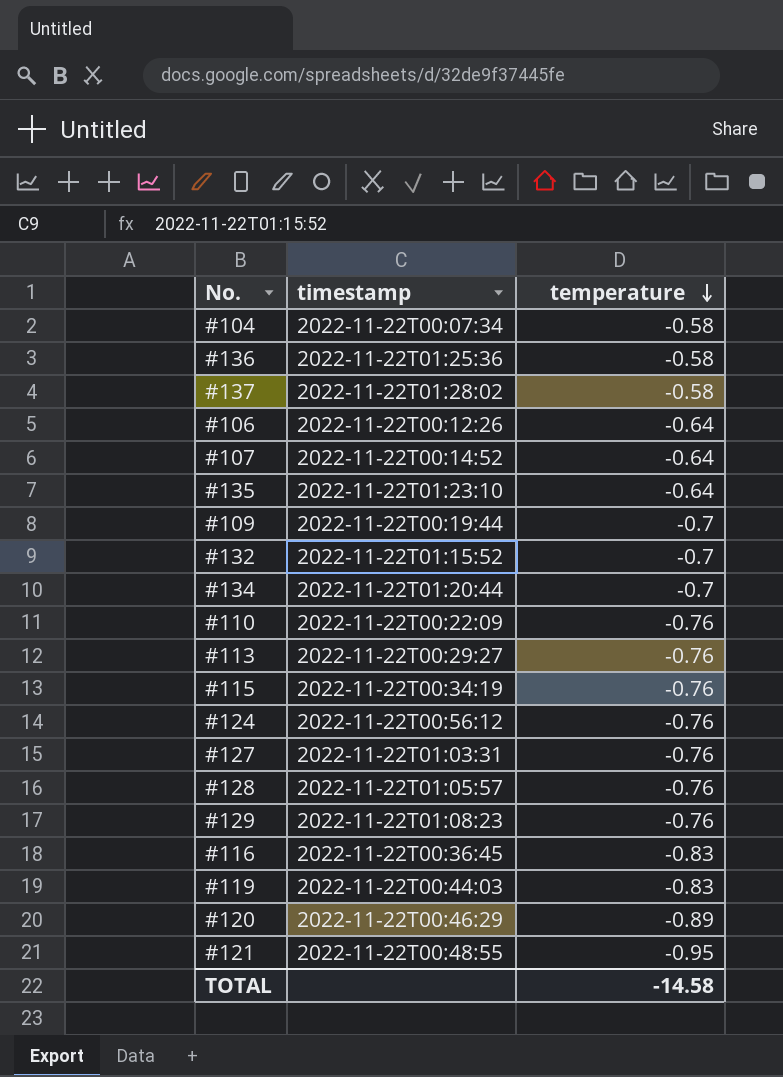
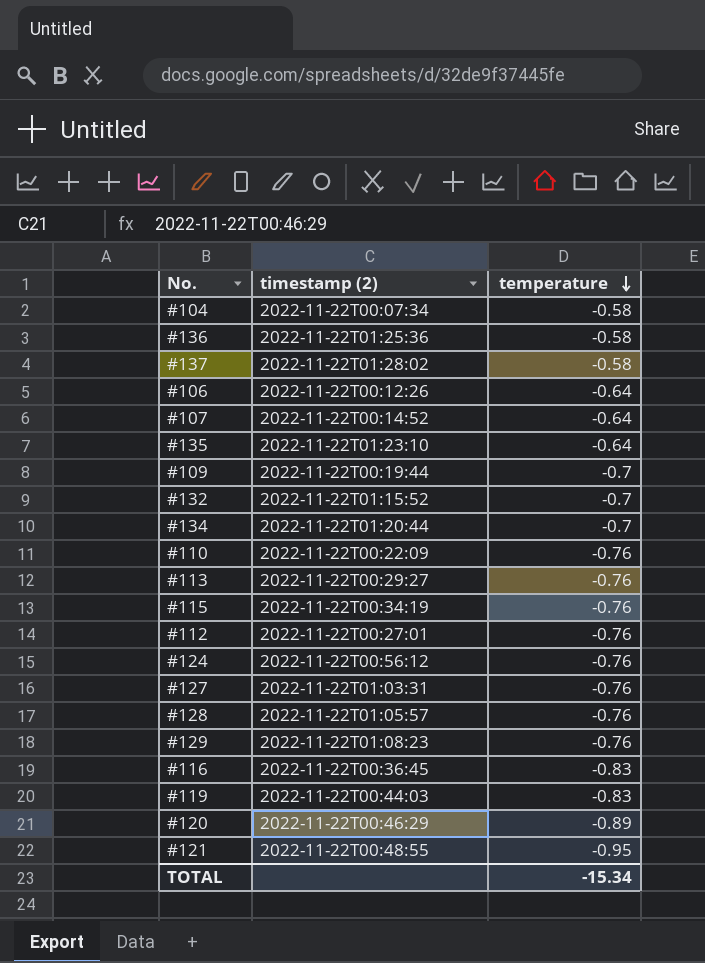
column name: timestamp -> timestamp (2)
row #112: none -> 2022-11-22T00:27:01 | -0.76
TOTAL | temperature: -14.58 -> -15.34

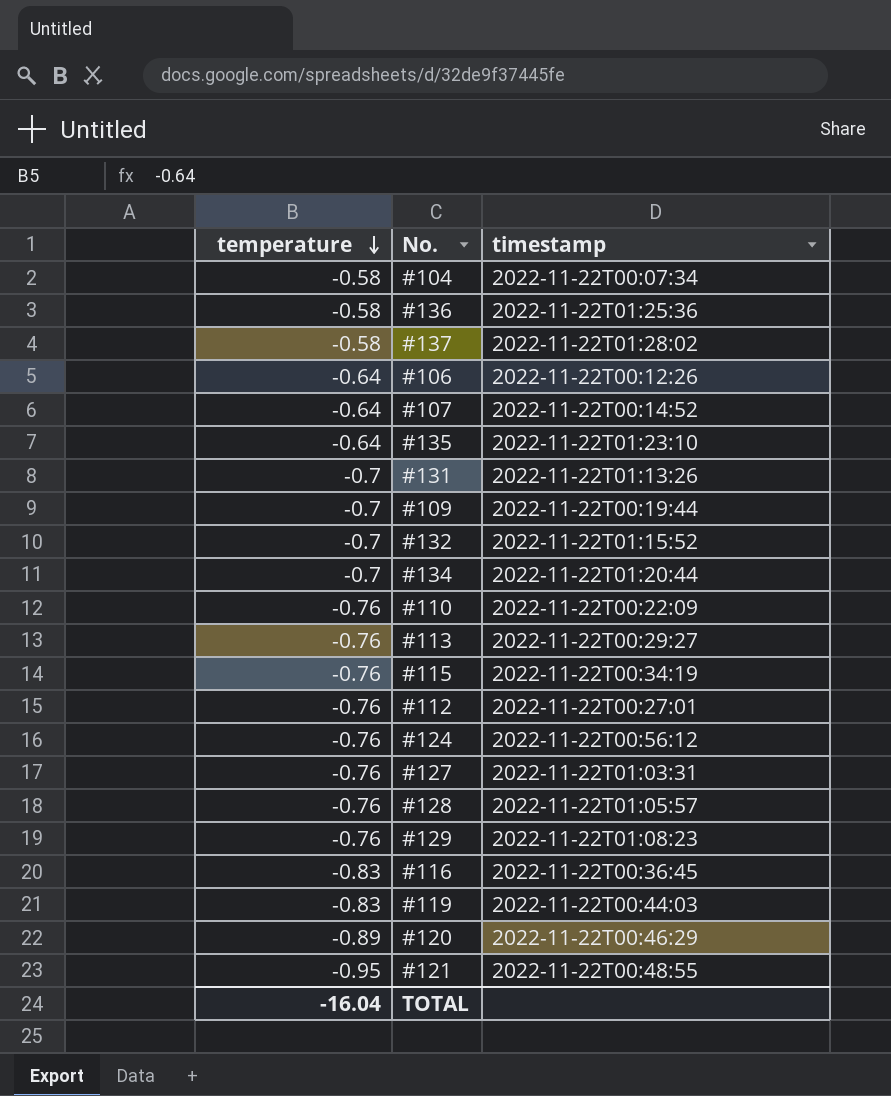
column temperature | position: 3 -> 1
column name: timestamp (2) -> timestamp
row #131: none -> -0.7 | 2022-11-22T01:13:26
TOTAL | temperature: -15.34 -> -16.04

